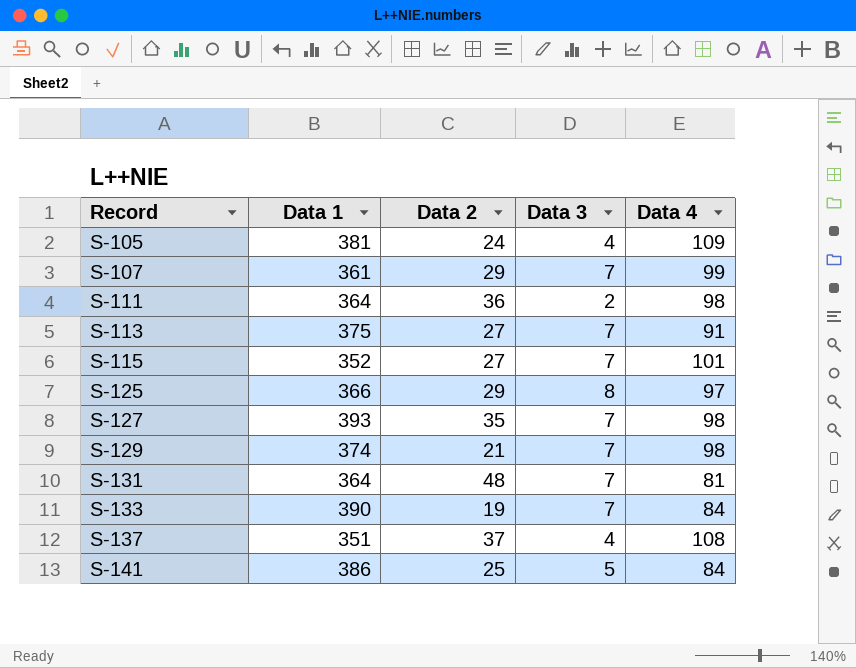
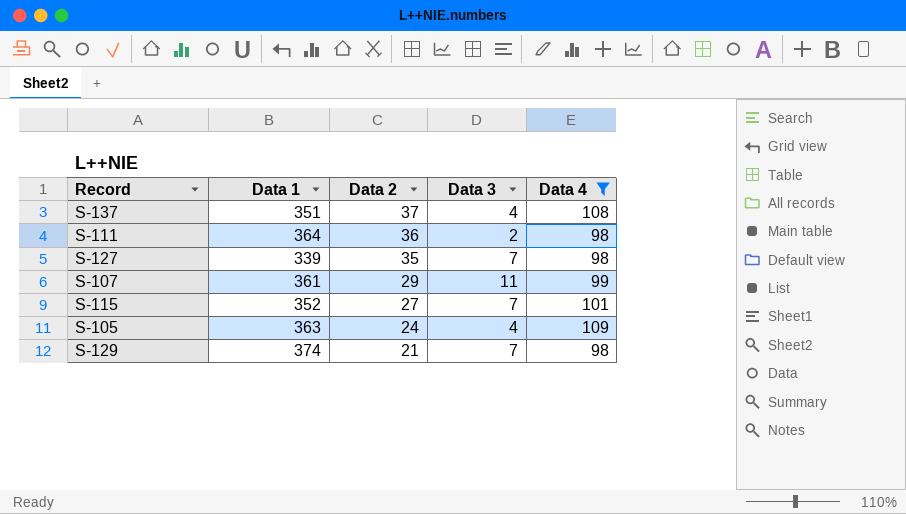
filter: none -> Data 4 >= 98
row order: Record ascending -> Data 2 descending
S-127 | Data 1: 393 -> 339
S-107 | Data 3: 7 -> 11
S-105 | Data 1: 381 -> 363

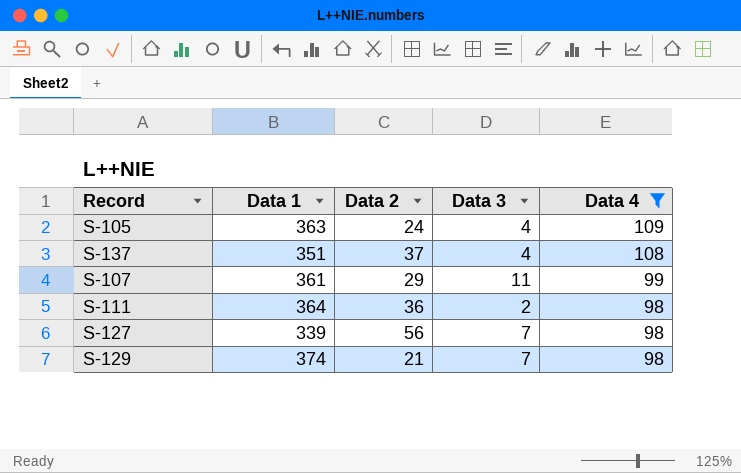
row order: Data 2 descending -> Data 4 descending
row S-115: 352 | 27 | 7 | 101 -> none
S-127 | Data 2: 35 -> 56

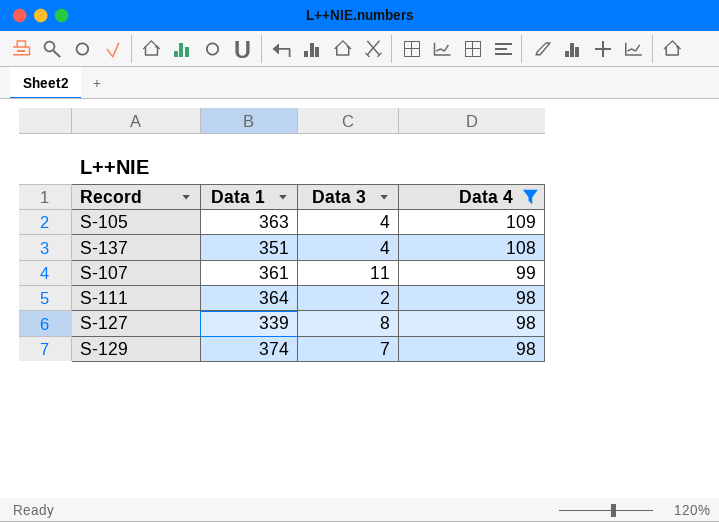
column Data 2 | position: 3 -> none
S-127 | Data 3: 7 -> 8

